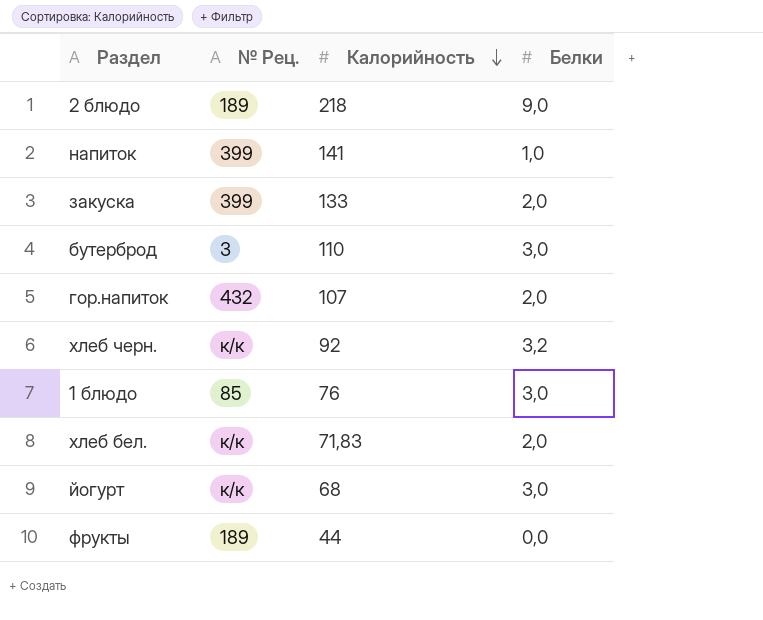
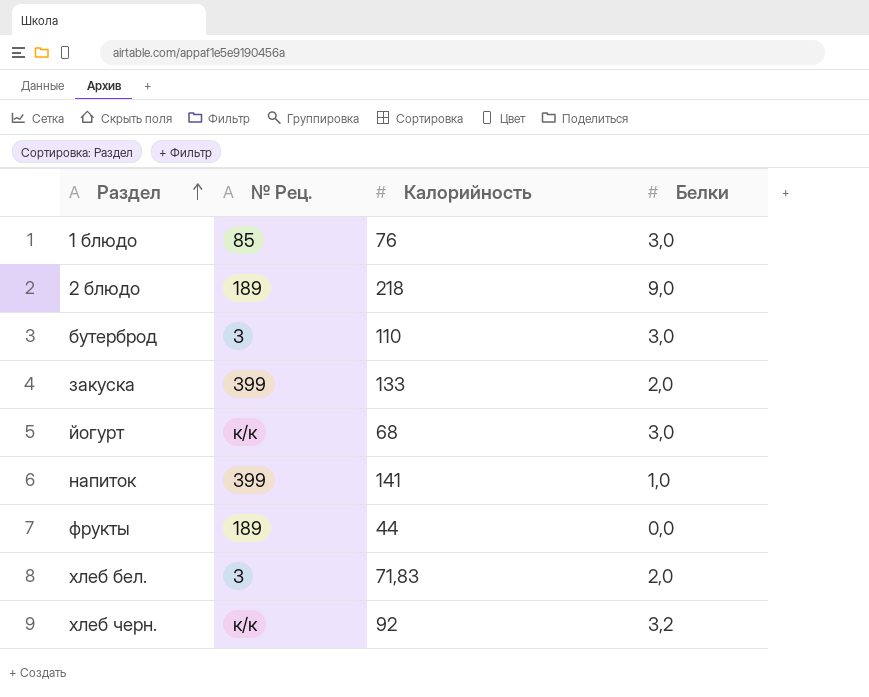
row order: Калорийность descending -> Раздел ascending
row гор.напиток: 432 | 107 | 2,0 -> none
хлеб бел. | № Рец.: к/к -> 3

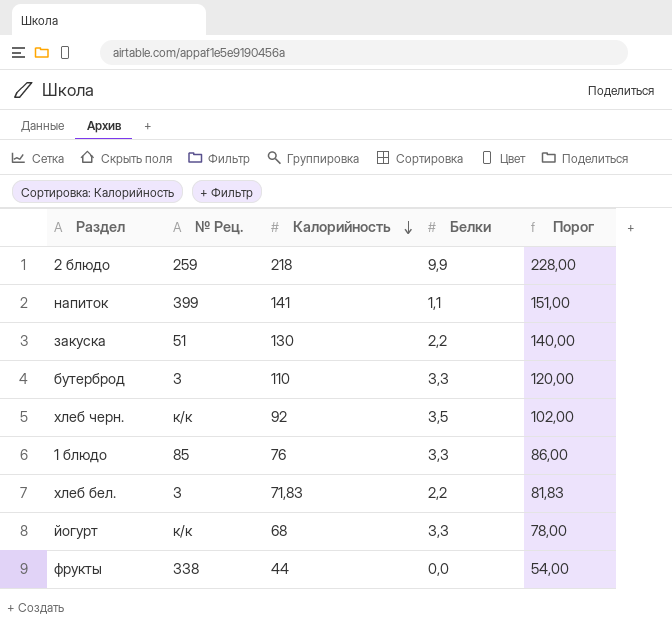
row order: Раздел ascending -> Калорийность descending
column Порог | formula: none -> [Калорийность] + 10
2 блюдо | № Рец.: 189 -> 259
2 блюдо | Белки: 9,0 -> 9,9
напиток | Белки: 1,0 -> 1,1
закуска | № Рец.: 399 -> 51
закуска | Калорийность: 133 -> 130
закуска | Белки: 2,0 -> 2,2
бутерброд | Белки: 3,0 -> 3,3
хлеб черн. | Белки: 3,2 -> 3,5
1 блюдо | Белки: 3,0 -> 3,3
хлеб бел. | Белки: 2,0 -> 2,2
йогурт | Белки: 3,0 -> 3,3
фрукты | № Рец.: 189 -> 338

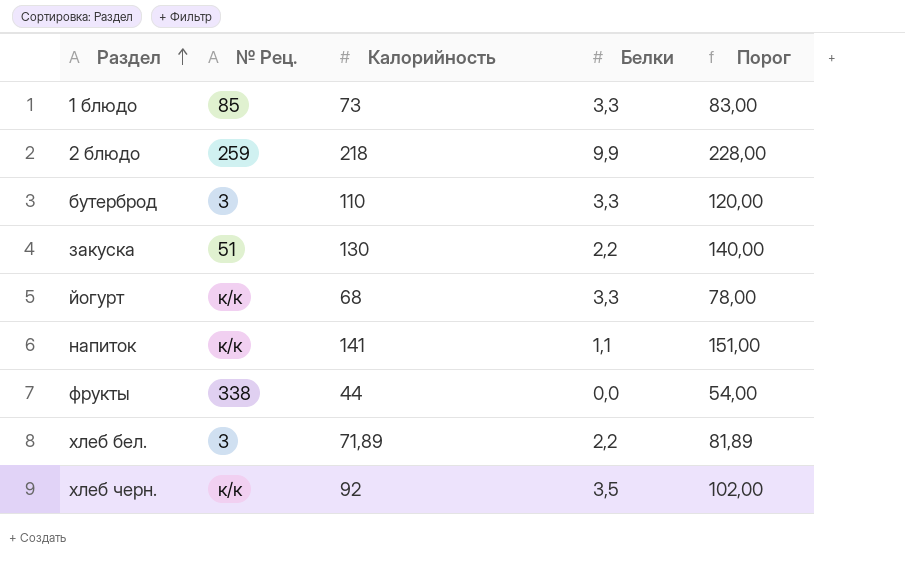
row order: Калорийность descending -> Раздел ascending
1 блюдо | Калорийность: 76 -> 73
1 блюдо | Порог: 86,00 -> 83,00
напиток | № Рец.: 399 -> к/к
хлеб бел. | Калорийность: 71,83 -> 71,89
хлеб бел. | Порог: 81,83 -> 81,89

